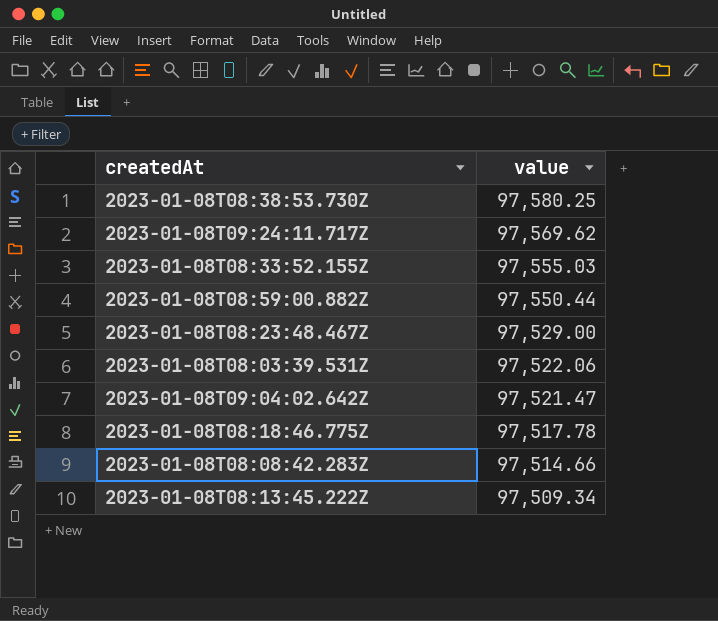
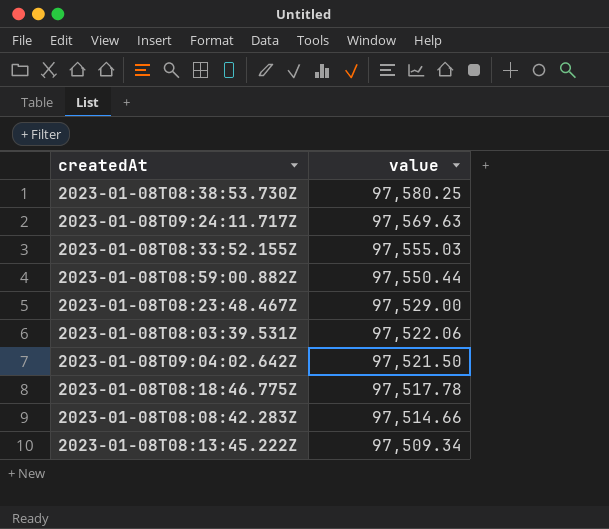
2023-01-08T09:24:11.717Z | value: 97,569.62 -> 97,569.63
2023-01-08T09:04:02.642Z | value: 97,521.47 -> 97,521.50

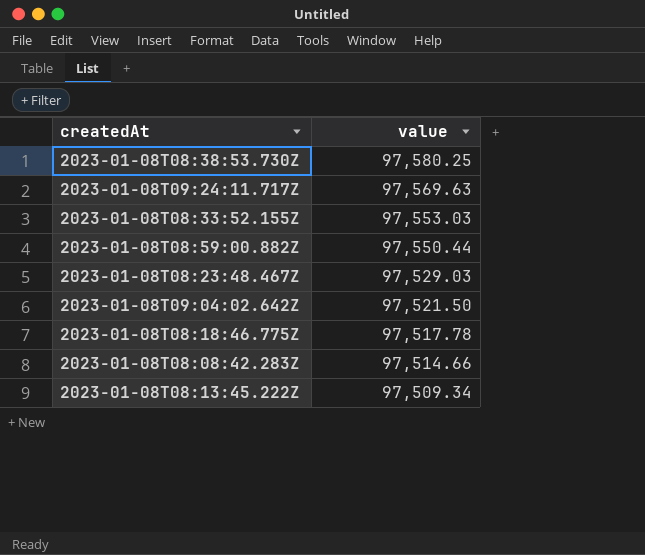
row 2023-01-08T08:03:39.531Z: 97,522.06 -> none
2023-01-08T08:33:52.155Z | value: 97,555.03 -> 97,553.03
2023-01-08T08:23:48.467Z | value: 97,529.00 -> 97,529.03

